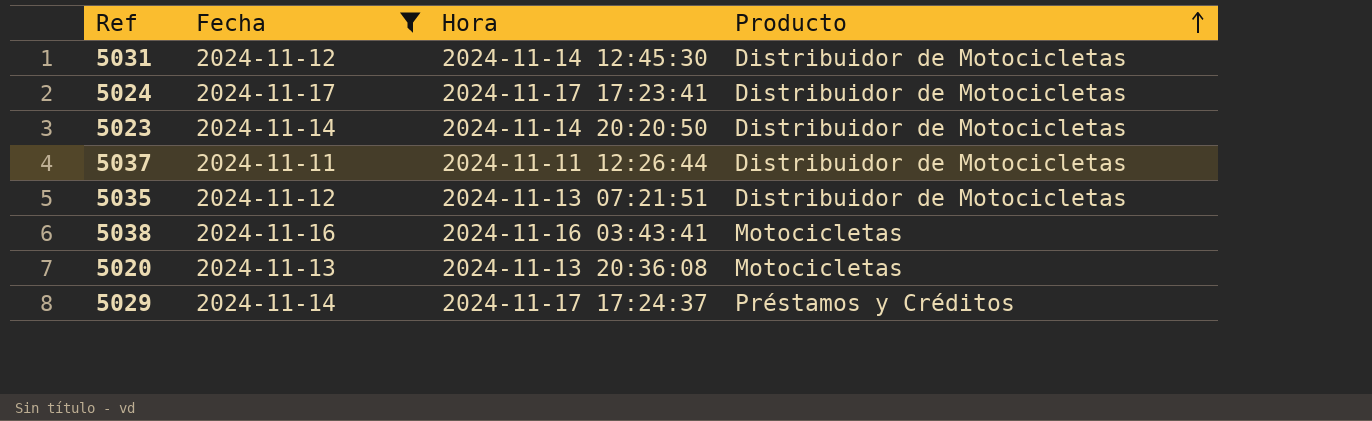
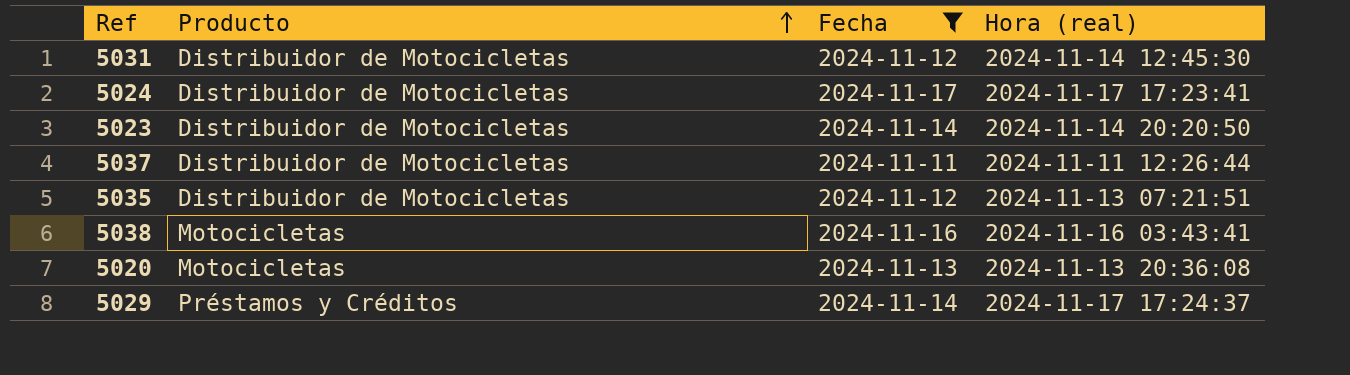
column Producto | position: 4 -> 2
column name: Hora -> Hora (real)

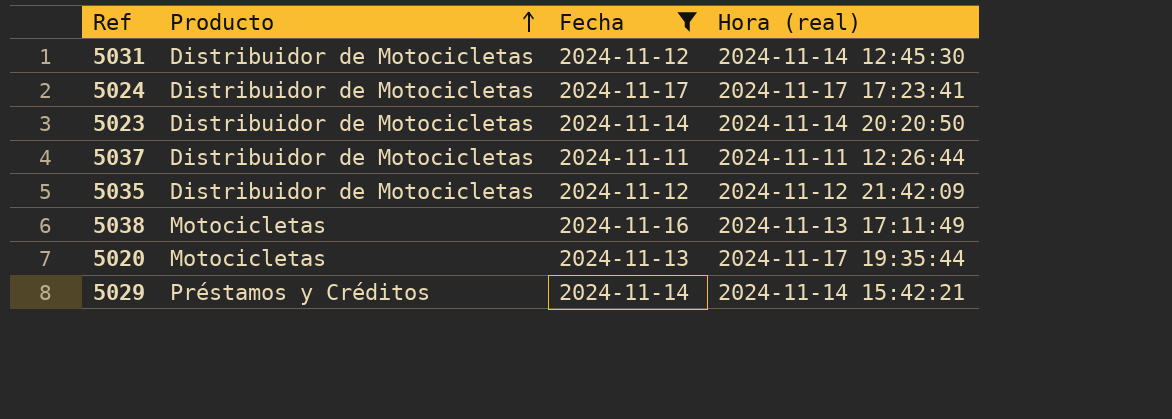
5035 | Hora (real): 2024-11-13 07:21:51 -> 2024-11-12 21:42:09
5038 | Hora (real): 2024-11-16 03:43:41 -> 2024-11-13 17:11:49
5020 | Hora (real): 2024-11-13 20:36:08 -> 2024-11-17 19:35:44
5029 | Hora (real): 2024-11-17 17:24:37 -> 2024-11-14 15:42:21

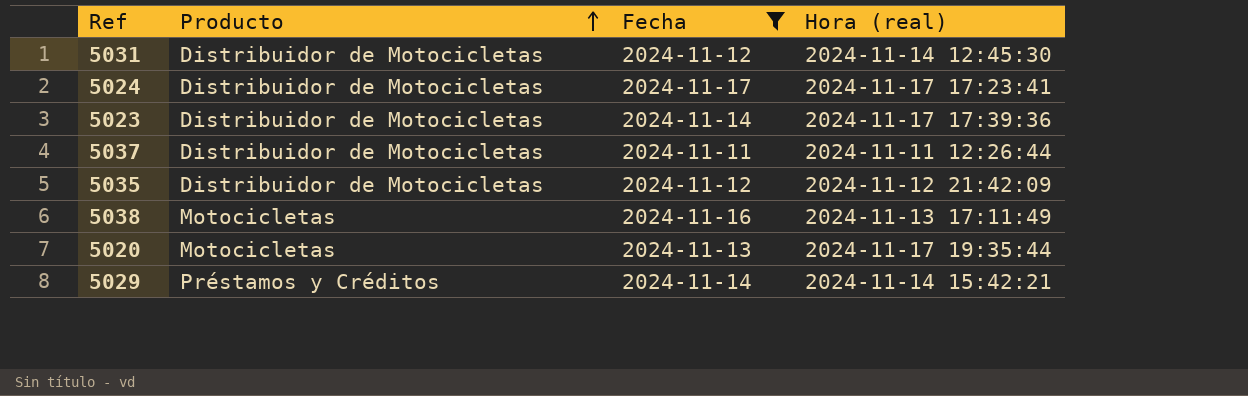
5023 | Hora (real): 2024-11-14 20:20:50 -> 2024-11-17 17:39:36

